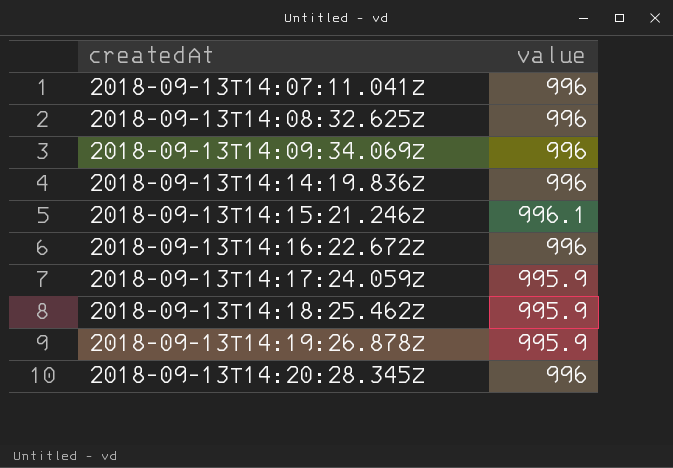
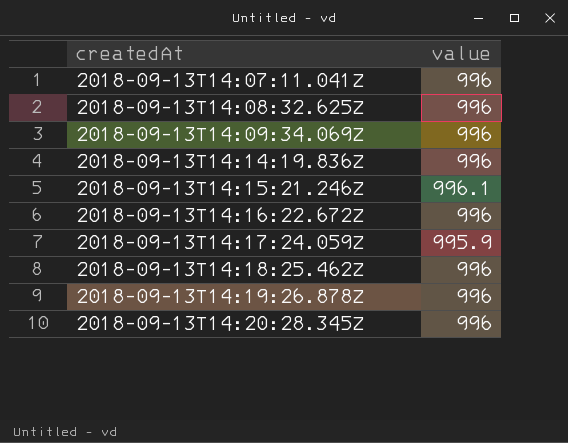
2018-09-13T14:18:25.462Z | value: 995.9 -> 996
2018-09-13T14:19:26.878Z | value: 995.9 -> 996

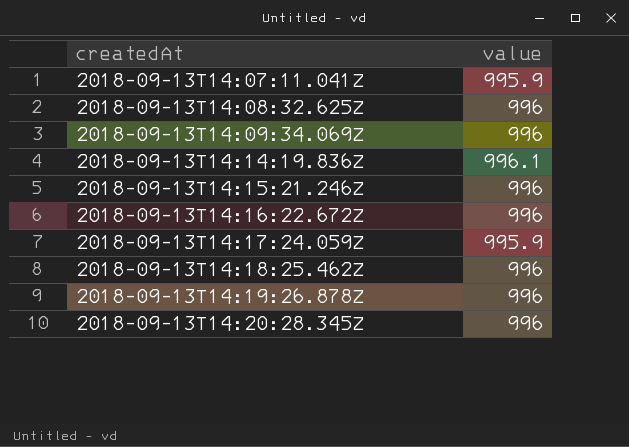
2018-09-13T14:07:11.041Z | value: 996 -> 995.9
2018-09-13T14:14:19.836Z | value: 996 -> 996.1
2018-09-13T14:15:21.246Z | value: 996.1 -> 996

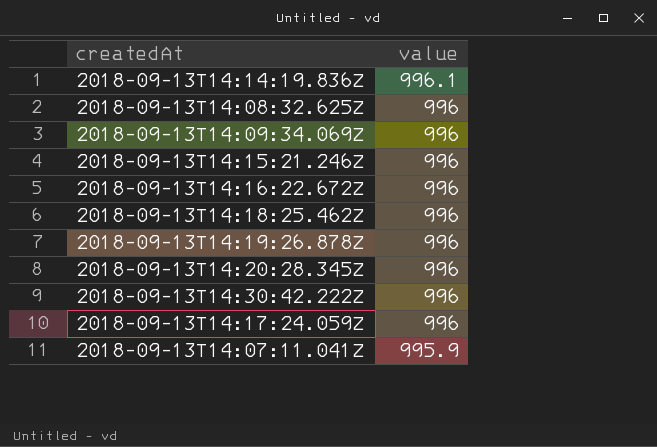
row order: createdAt ascending -> value descending
row 2018-09-13T14:30:42.222Z: none -> 996
2018-09-13T14:17:24.059Z | value: 995.9 -> 996

